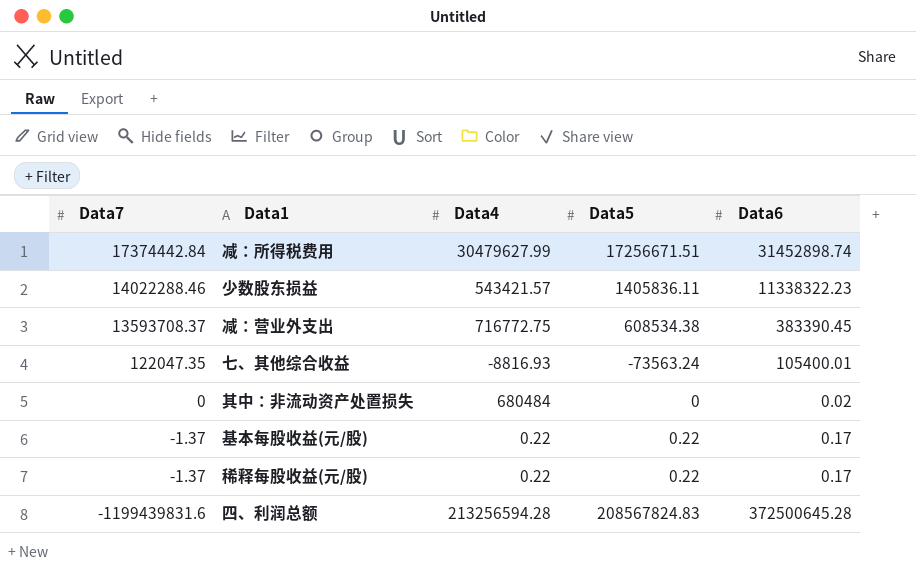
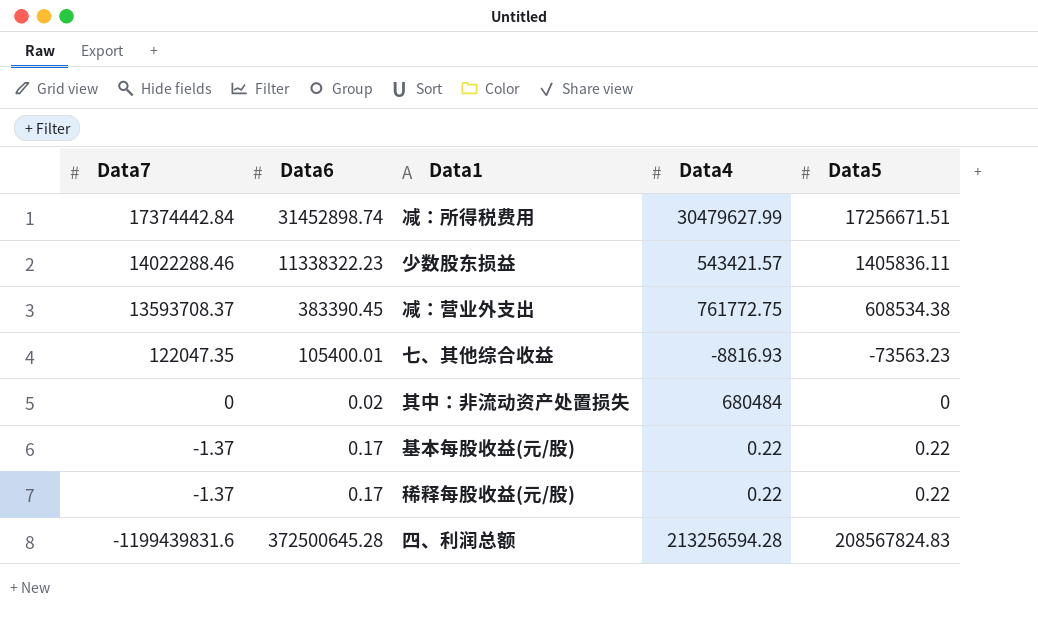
column Data6 | position: 5 -> 2
减：营业外支出 | Data4: 716772.75 -> 761772.75
七、其他综合收益 | Data5: -73563.24 -> -73563.23

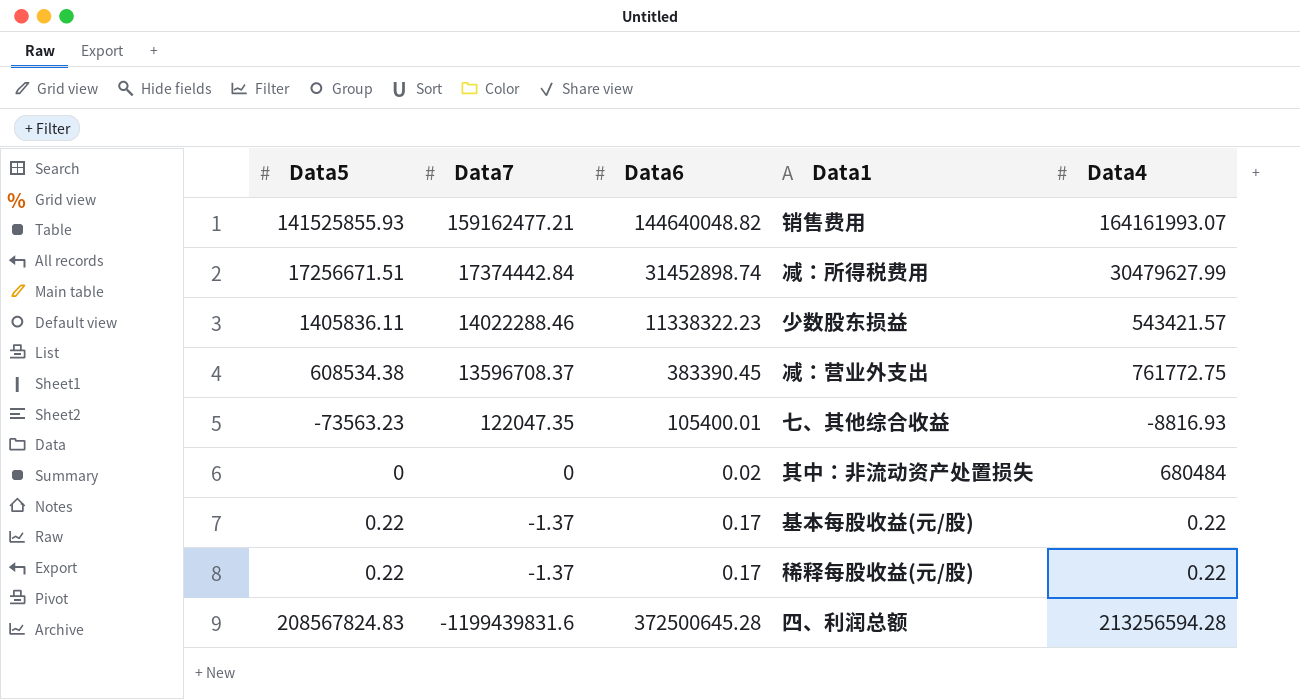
column Data5 | position: 5 -> 1
row 销售费用: none -> 141525855.93 | 159162477.21 | 144640048.82 | 164161993.07
减：营业外支出 | Data7: 13593708.37 -> 13596708.37

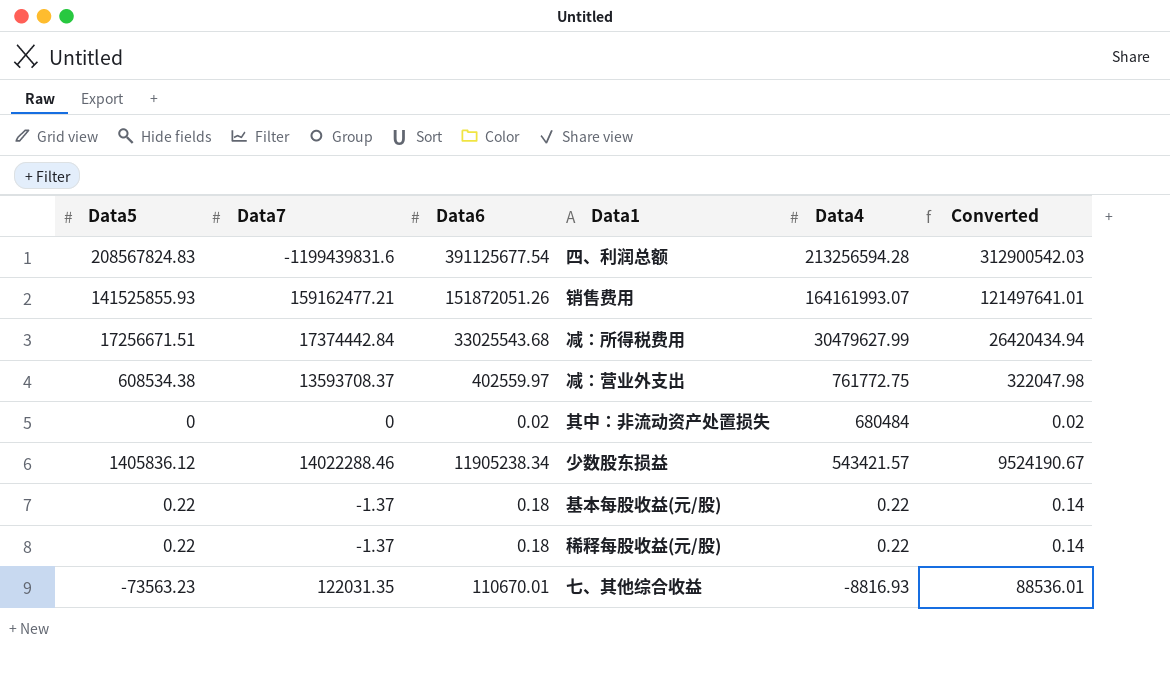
row order: Data7 descending -> Data4 descending
column Converted | formula: none -> [Data6] * 0.8
四、利润总额 | Data6: 372500645.28 -> 391125677.54
销售费用 | Data6: 144640048.82 -> 151872051.26
减：所得税费用 | Data6: 31452898.74 -> 33025543.68
减：营业外支出 | Data7: 13596708.37 -> 13593708.37
减：营业外支出 | Data6: 383390.45 -> 402559.97
少数股东损益 | Data5: 1405836.11 -> 1405836.12
少数股东损益 | Data6: 11338322.23 -> 11905238.34
基本每股收益(元/股) | Data6: 0.17 -> 0.18
稀释每股收益(元/股) | Data6: 0.17 -> 0.18
七、其他综合收益 | Data7: 122047.35 -> 122031.35
七、其他综合收益 | Data6: 105400.01 -> 110670.01

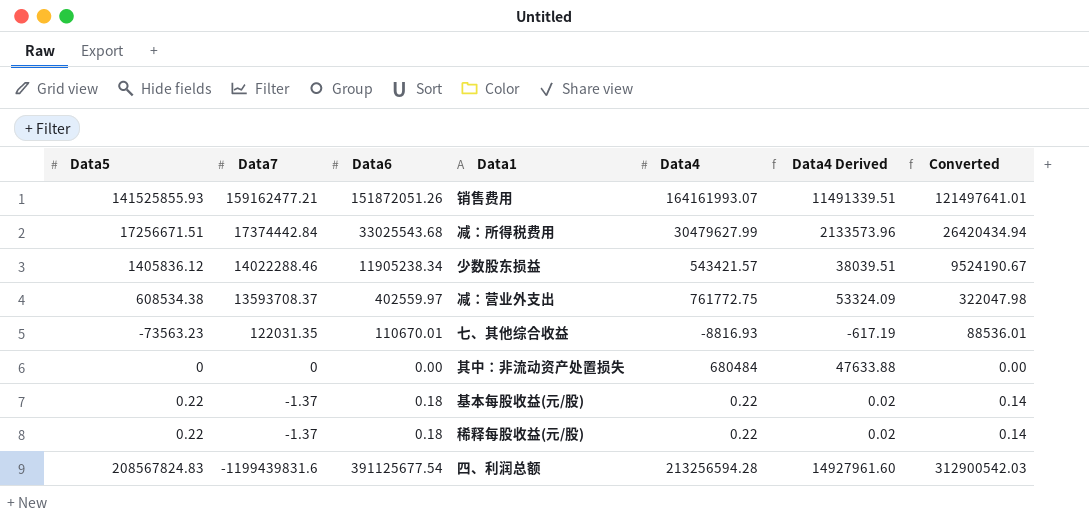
row order: Data4 descending -> Data7 descending
column Data4 Derived | formula: none -> [Data4] * 0.07
其中：非流动资产处置损失 | Data6: 0.02 -> 0.00
其中：非流动资产处置损失 | Converted: 0.02 -> 0.00

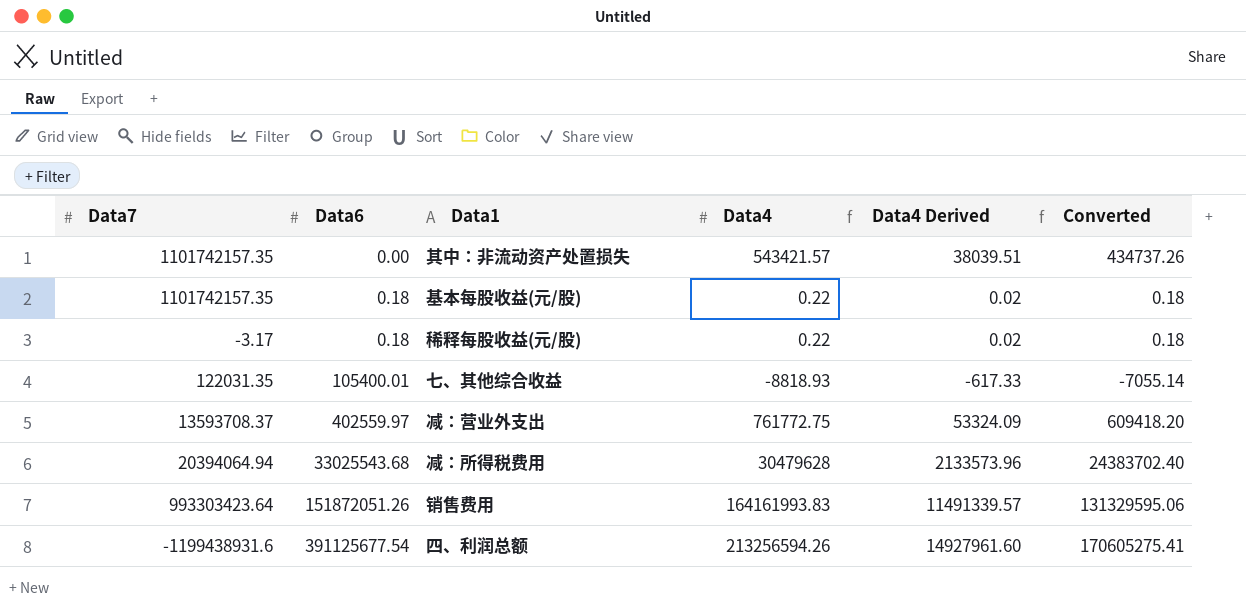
row order: Data7 descending -> Data6 ascending
column Data5 | position: 1 -> none
column Converted | formula: [Data6] * 0.8 -> [Data4] * 0.8
row 少数股东损益: 1405836.12 | 14022288.46 | 11905238.34 | 543421.57 | 38039.51 | 9524190.67 -> none
其中：非流动资产处置损失 | Data7: 0 -> 1101742157.35
其中：非流动资产处置损失 | Data4: 680484 -> 543421.57
其中：非流动资产处置损失 | Data4 Derived: 47633.88 -> 38039.51
基本每股收益(元/股) | Data7: -1.37 -> 1101742157.35
稀释每股收益(元/股) | Data7: -1.37 -> -3.17
七、其他综合收益 | Data6: 110670.01 -> 105400.01
七、其他综合收益 | Data4: -8816.93 -> -8818.93
七、其他综合收益 | Data4 Derived: -617.19 -> -617.33
减：所得税费用 | Data7: 17374442.84 -> 20394064.94
减：所得税费用 | Data4: 30479627.99 -> 30479628
销售费用 | Data7: 159162477.21 -> 993303423.64
销售费用 | Data4: 164161993.07 -> 164161993.83
销售费用 | Data4 Derived: 11491339.51 -> 11491339.57
四、利润总额 | Data7: -1199439831.6 -> -1199438931.6
四、利润总额 | Data4: 213256594.28 -> 213256594.26

